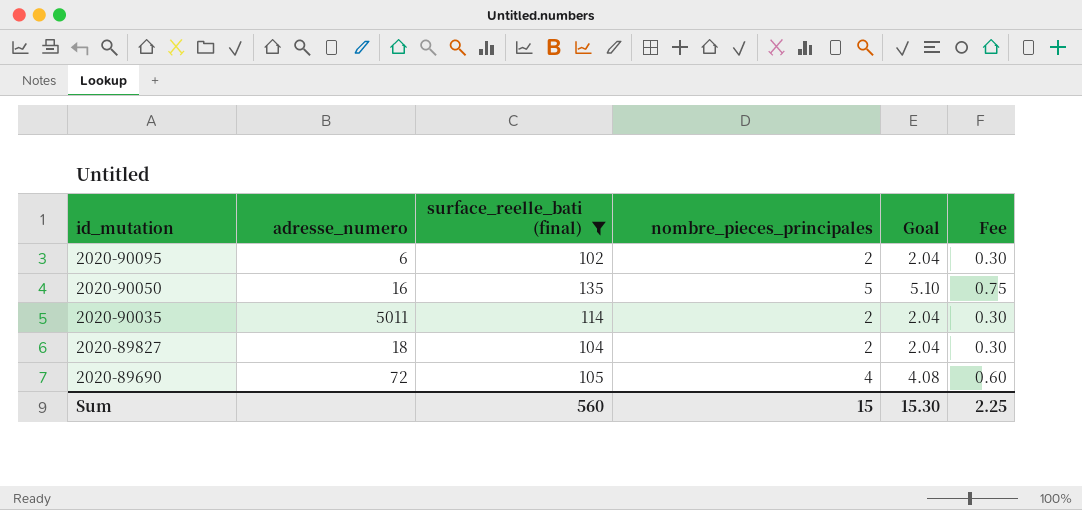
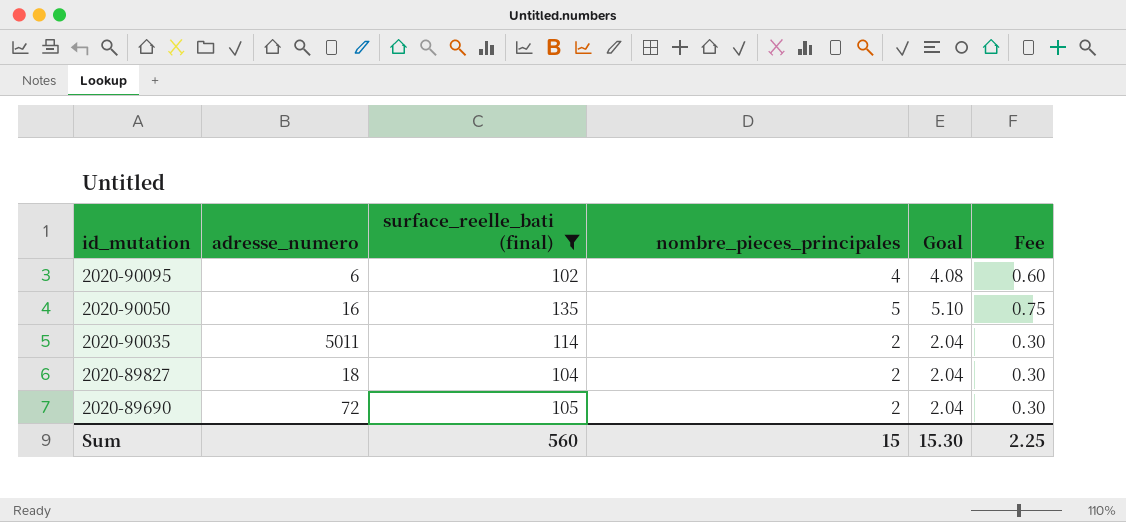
2020-90095 | nombre_pieces_principales: 2 -> 4
2020-90095 | Goal: 2.04 -> 4.08
2020-90095 | Fee: 0.30 -> 0.60
2020-89690 | nombre_pieces_principales: 4 -> 2
2020-89690 | Goal: 4.08 -> 2.04
2020-89690 | Fee: 0.60 -> 0.30

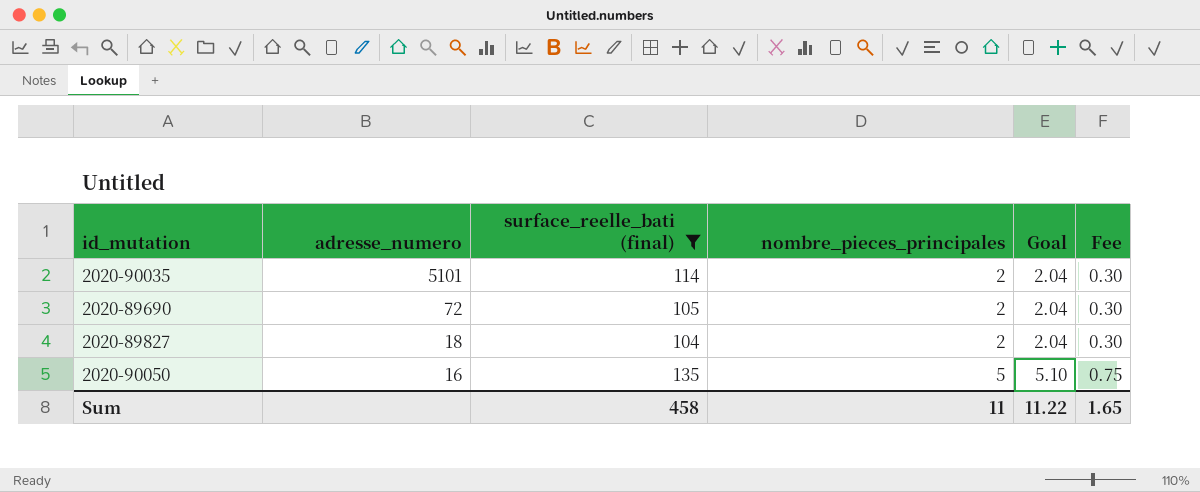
row order: id_mutation descending -> adresse_numero descending
row 2020-90095: 6 | 102 | 4 | 4.08 | 0.60 -> none
2020-90035 | adresse_numero: 5011 -> 5101
Sum | surface_reelle_bati (final): 560 -> 458
Sum | nombre_pieces_principales: 15 -> 11
Sum | Goal: 15.30 -> 11.22
Sum | Fee: 2.25 -> 1.65

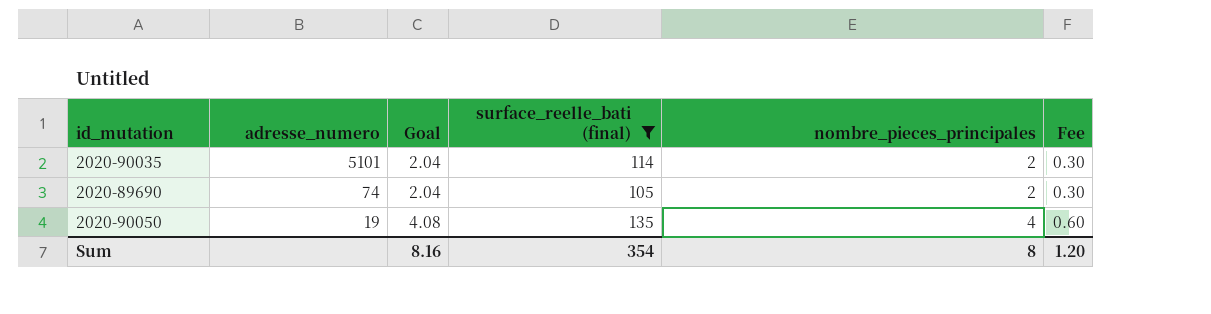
column Goal | position: 5 -> 3
row 2020-89827: 18 | 104 | 2 | 2.04 | 0.30 -> none
2020-89690 | adresse_numero: 72 -> 74
2020-90050 | adresse_numero: 16 -> 19
2020-90050 | Goal: 5.10 -> 4.08
2020-90050 | nombre_pieces_principales: 5 -> 4
2020-90050 | Fee: 0.75 -> 0.60
Sum | Goal: 11.22 -> 8.16
Sum | surface_reelle_bati (final): 458 -> 354
Sum | nombre_pieces_principales: 11 -> 8
Sum | Fee: 1.65 -> 1.20

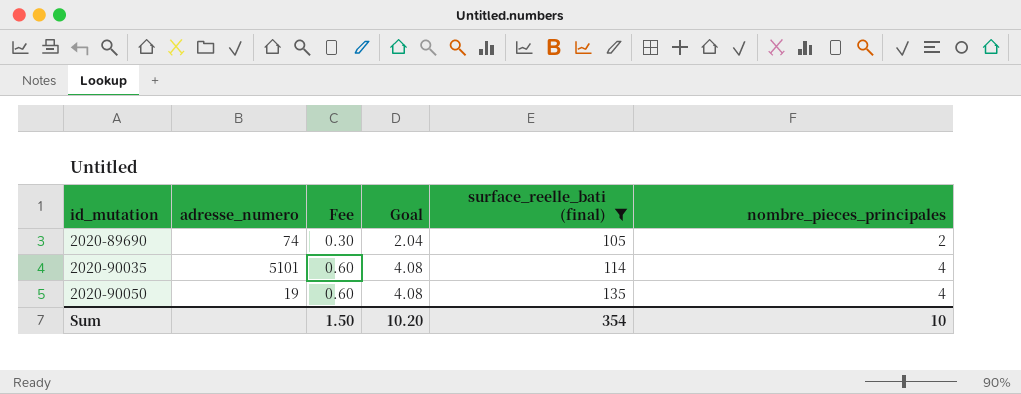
row order: adresse_numero descending -> id_mutation ascending
column Fee | position: 6 -> 3
2020-90035 | Fee: 0.30 -> 0.60
2020-90035 | Goal: 2.04 -> 4.08
2020-90035 | nombre_pieces_principales: 2 -> 4
Sum | Fee: 1.20 -> 1.50
Sum | Goal: 8.16 -> 10.20
Sum | nombre_pieces_principales: 8 -> 10

